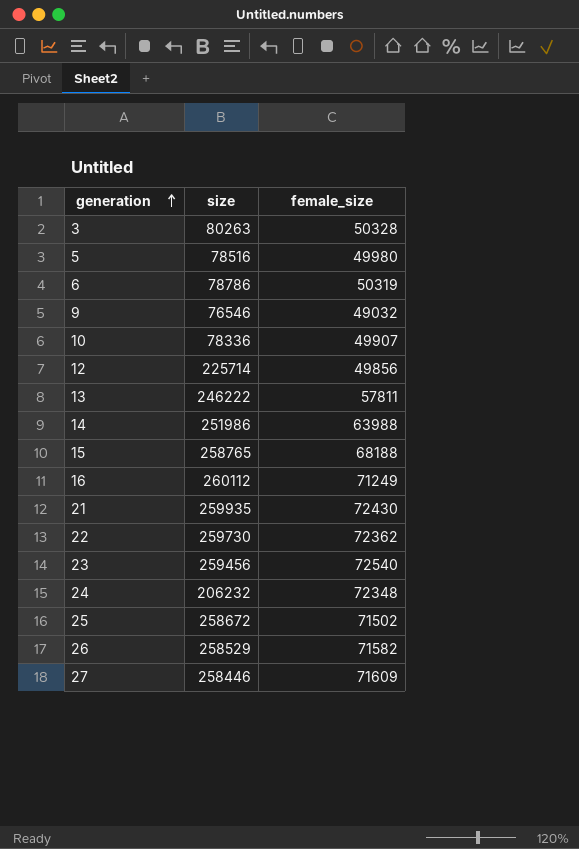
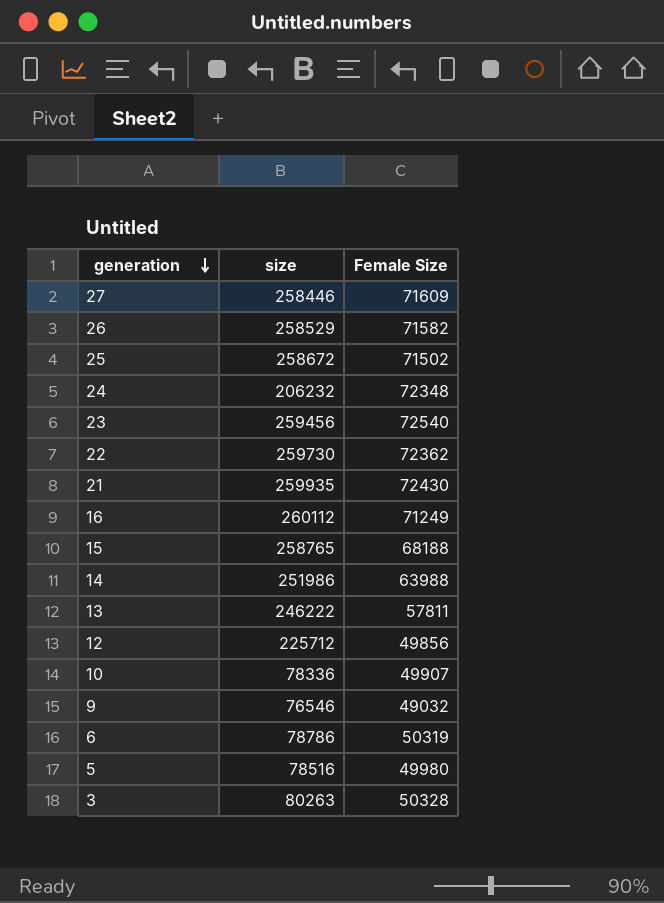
row order: generation ascending -> generation descending
column name: female_size -> Female Size
12 | size: 225714 -> 225712

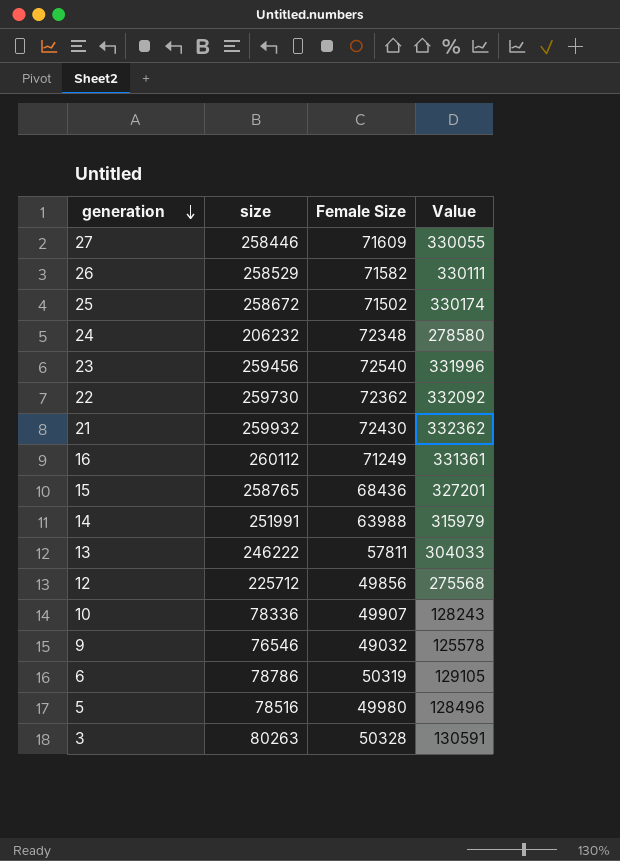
column Value | formula: none -> [size] + [Female Size]
21 | size: 259935 -> 259932
15 | Female Size: 68188 -> 68436
14 | size: 251986 -> 251991

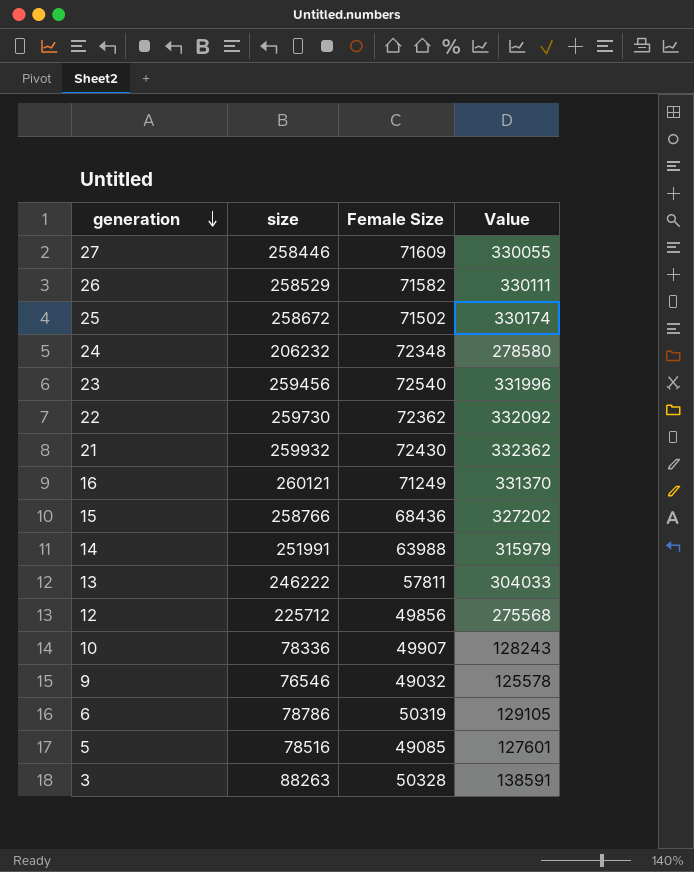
16 | size: 260112 -> 260121
16 | Value: 331361 -> 331370
15 | size: 258765 -> 258766
15 | Value: 327201 -> 327202
5 | Female Size: 49980 -> 49085
5 | Value: 128496 -> 127601
3 | size: 80263 -> 88263
3 | Value: 130591 -> 138591

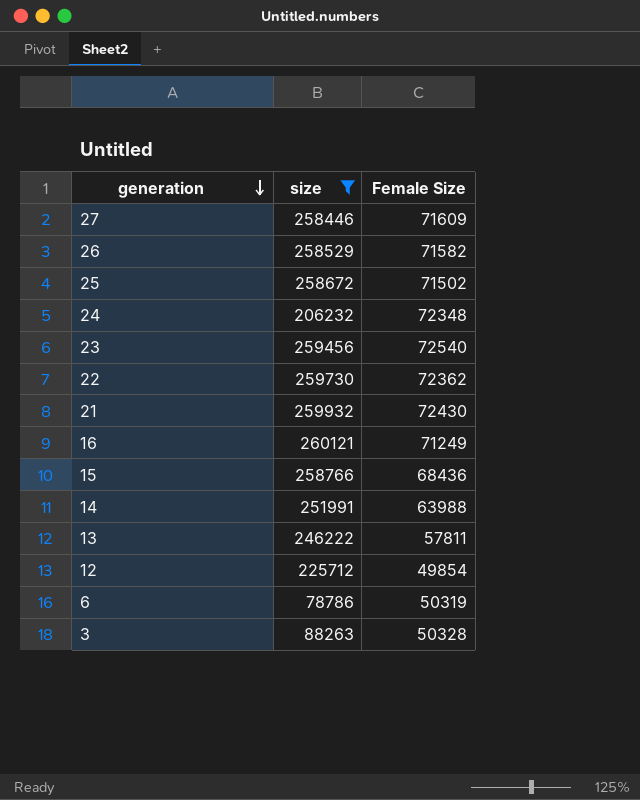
filter: none -> size >= 78786
column Value | formula: [size] + [Female Size] -> none
12 | Female Size: 49856 -> 49854

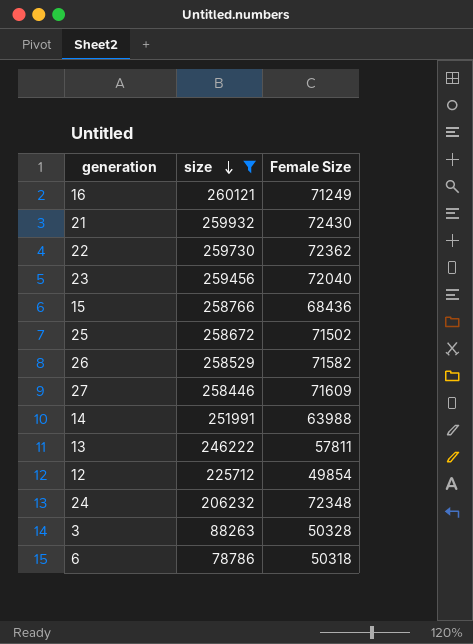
row order: generation descending -> size descending
23 | Female Size: 72540 -> 72040
6 | Female Size: 50319 -> 50318

